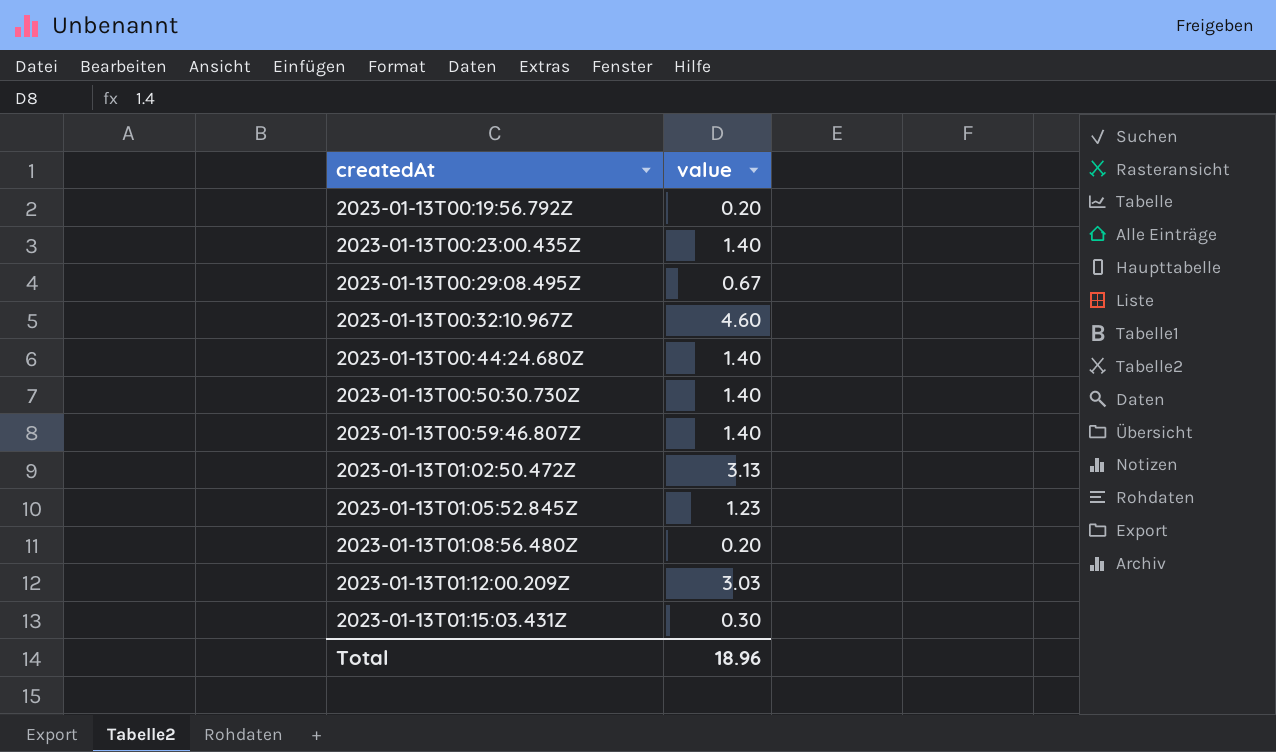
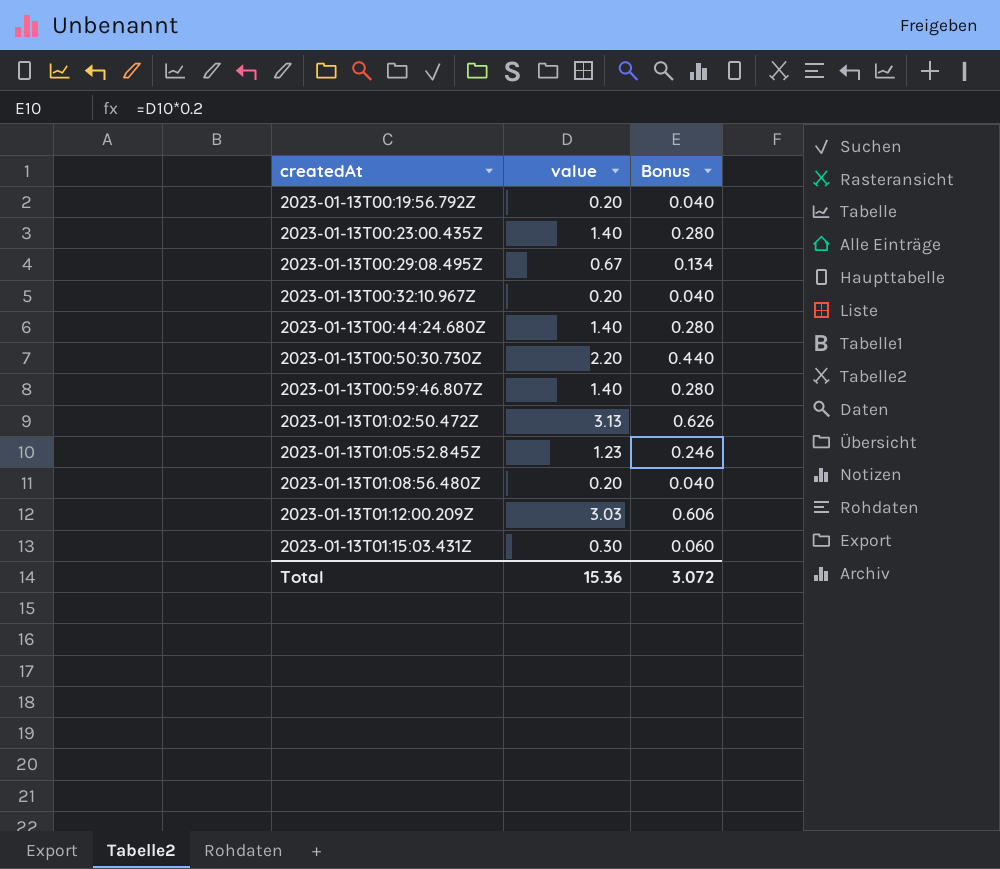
column Bonus | formula: none -> [value] * 0.2
2023-01-13T00:32:10.967Z | value: 4.60 -> 0.20
2023-01-13T00:50:30.730Z | value: 1.40 -> 2.20
Total | value: 18.96 -> 15.36

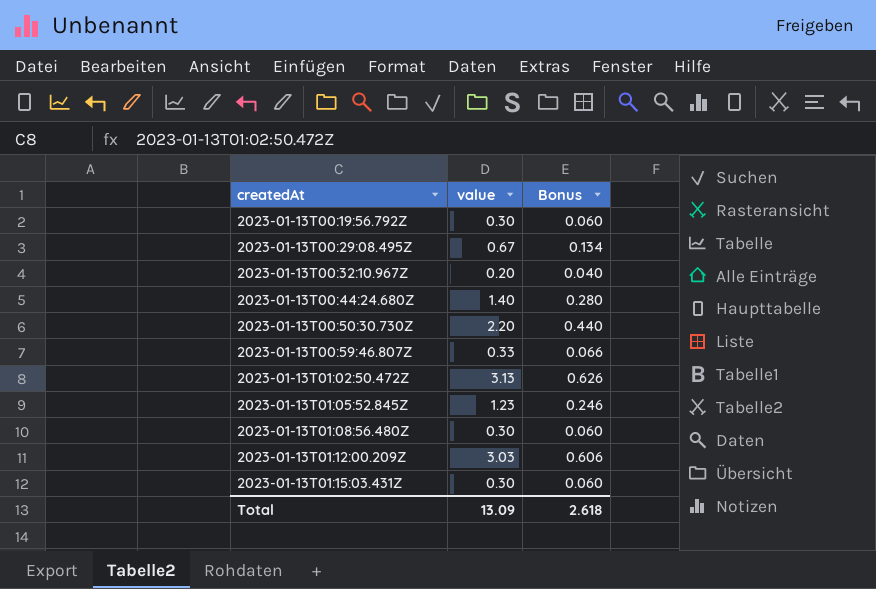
row 2023-01-13T00:23:00.435Z: 1.40 | 0.280 -> none
2023-01-13T00:19:56.792Z | value: 0.20 -> 0.30
2023-01-13T00:19:56.792Z | Bonus: 0.040 -> 0.060
2023-01-13T00:59:46.807Z | value: 1.40 -> 0.33
2023-01-13T00:59:46.807Z | Bonus: 0.280 -> 0.066
2023-01-13T01:08:56.480Z | value: 0.20 -> 0.30
2023-01-13T01:08:56.480Z | Bonus: 0.040 -> 0.060
Total | value: 15.36 -> 13.09
Total | Bonus: 3.072 -> 2.618

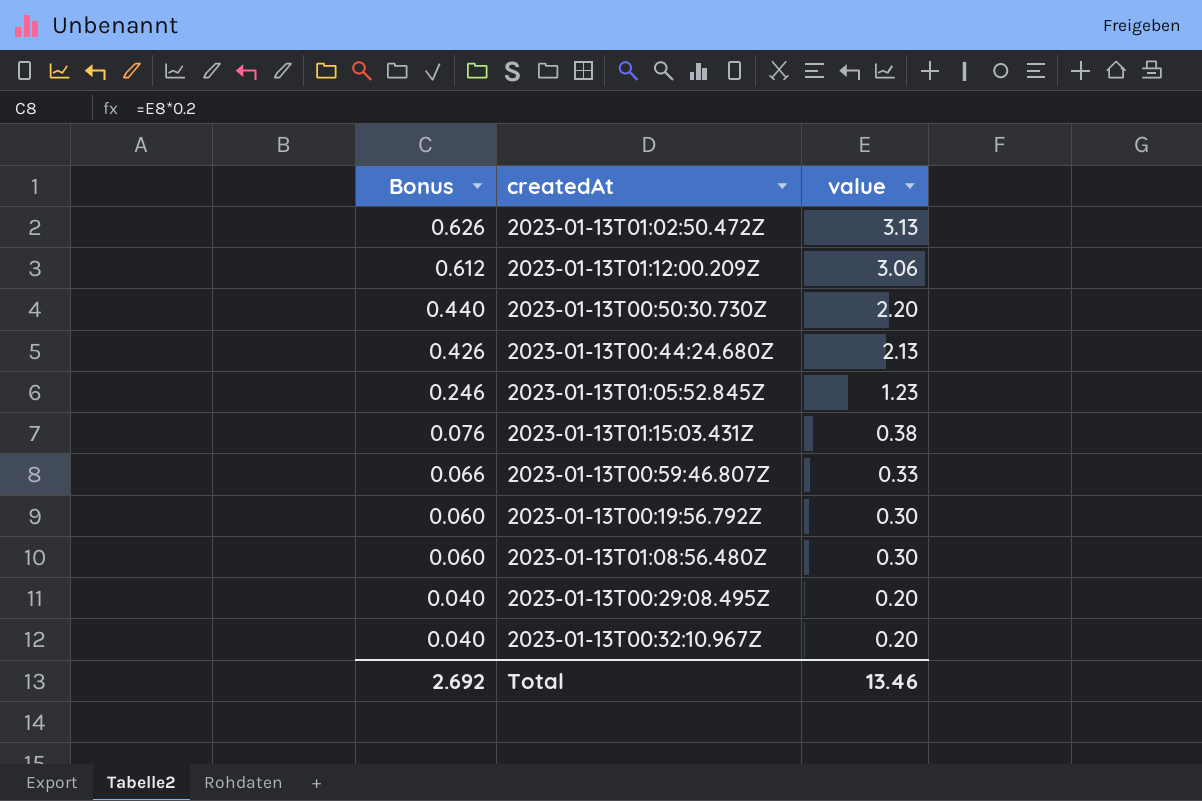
row order: createdAt ascending -> Bonus descending
column Bonus | position: 3 -> 1
2023-01-13T01:12:00.209Z | Bonus: 0.606 -> 0.612
2023-01-13T01:12:00.209Z | value: 3.03 -> 3.06
2023-01-13T00:44:24.680Z | Bonus: 0.280 -> 0.426
2023-01-13T00:44:24.680Z | value: 1.40 -> 2.13
2023-01-13T01:15:03.431Z | Bonus: 0.060 -> 0.076
2023-01-13T01:15:03.431Z | value: 0.30 -> 0.38
2023-01-13T00:29:08.495Z | Bonus: 0.134 -> 0.040
2023-01-13T00:29:08.495Z | value: 0.67 -> 0.20
Total | Bonus: 2.618 -> 2.692
Total | value: 13.09 -> 13.46

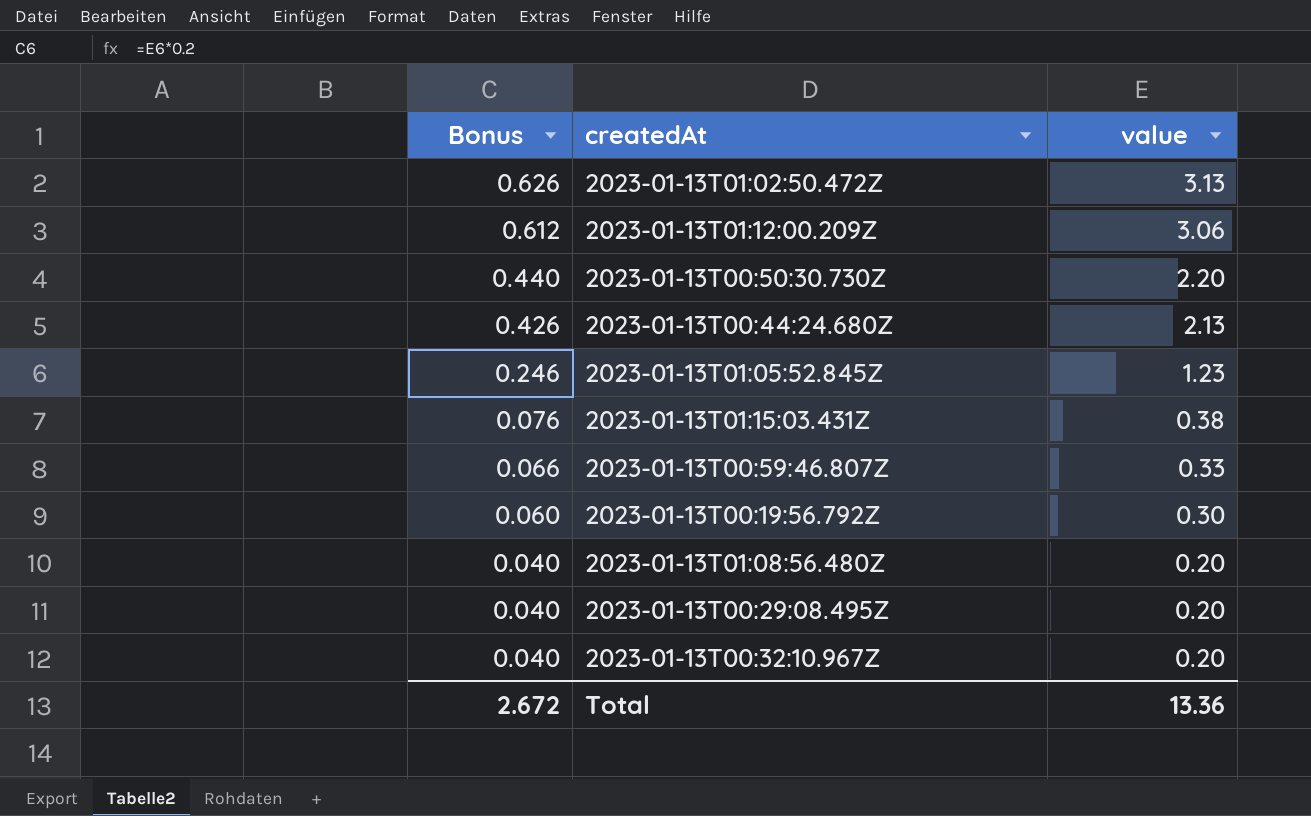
2023-01-13T01:08:56.480Z | Bonus: 0.060 -> 0.040
2023-01-13T01:08:56.480Z | value: 0.30 -> 0.20
Total | Bonus: 2.692 -> 2.672
Total | value: 13.46 -> 13.36

